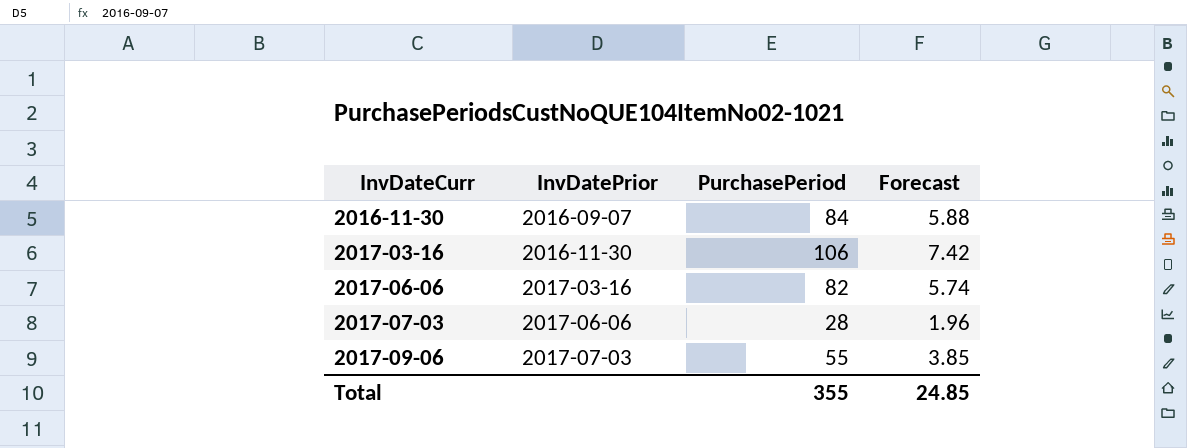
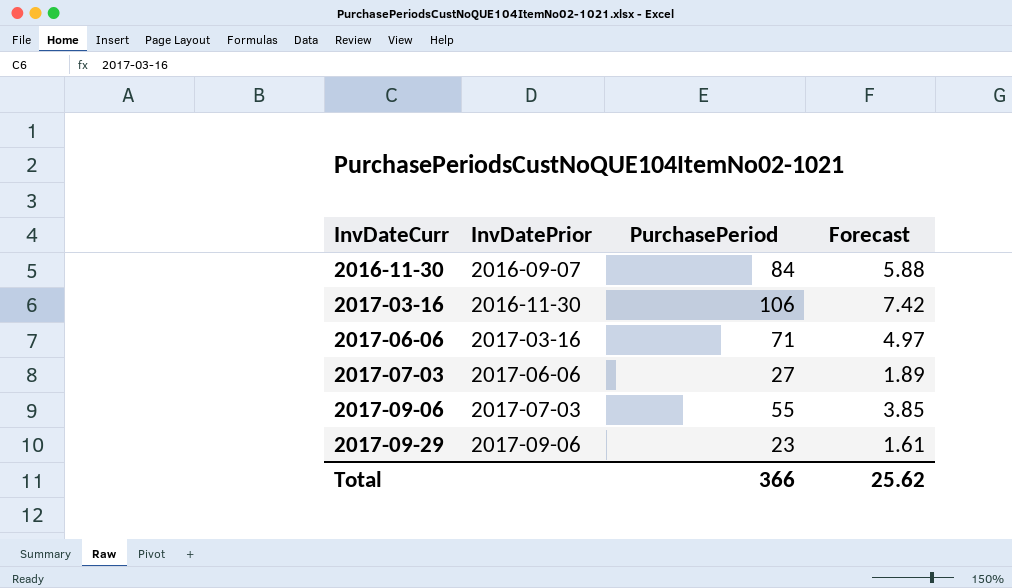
2017-06-06 | PurchasePeriod: 82 -> 71
2017-06-06 | Forecast: 5.74 -> 4.97
2017-07-03 | PurchasePeriod: 28 -> 27
2017-07-03 | Forecast: 1.96 -> 1.89
row 2017-09-29: none -> 2017-09-06 | 23 | 1.61
Total | PurchasePeriod: 355 -> 366
Total | Forecast: 24.85 -> 25.62

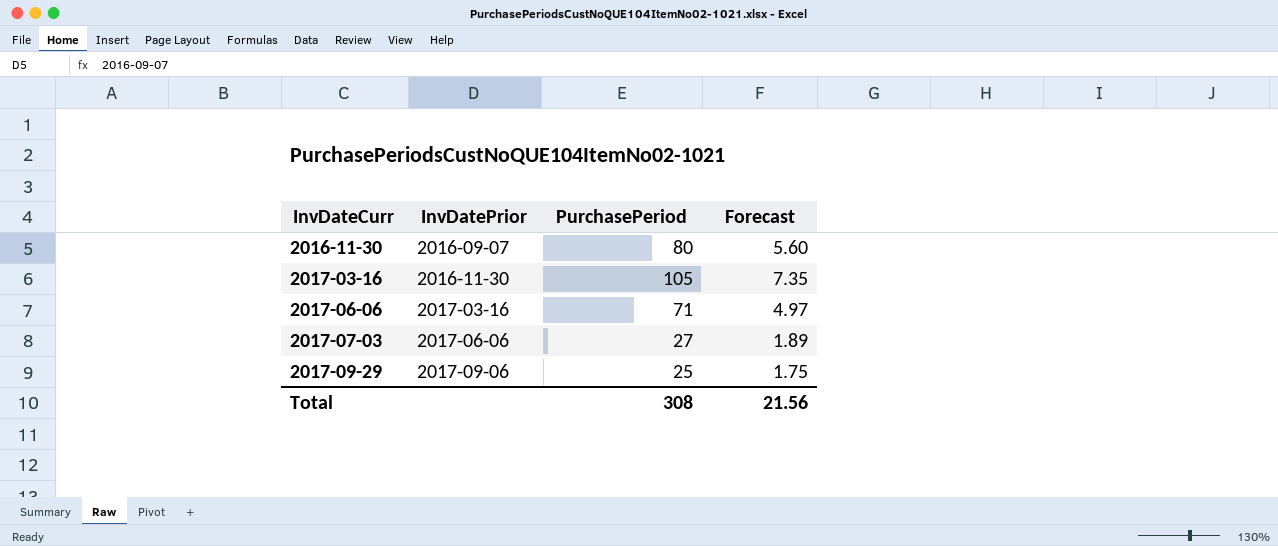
row 2017-09-06: 2017-07-03 | 55 | 3.85 -> none
2016-11-30 | PurchasePeriod: 84 -> 80
2016-11-30 | Forecast: 5.88 -> 5.60
2017-03-16 | PurchasePeriod: 106 -> 105
2017-03-16 | Forecast: 7.42 -> 7.35
2017-09-29 | PurchasePeriod: 23 -> 25
2017-09-29 | Forecast: 1.61 -> 1.75
Total | PurchasePeriod: 366 -> 308
Total | Forecast: 25.62 -> 21.56

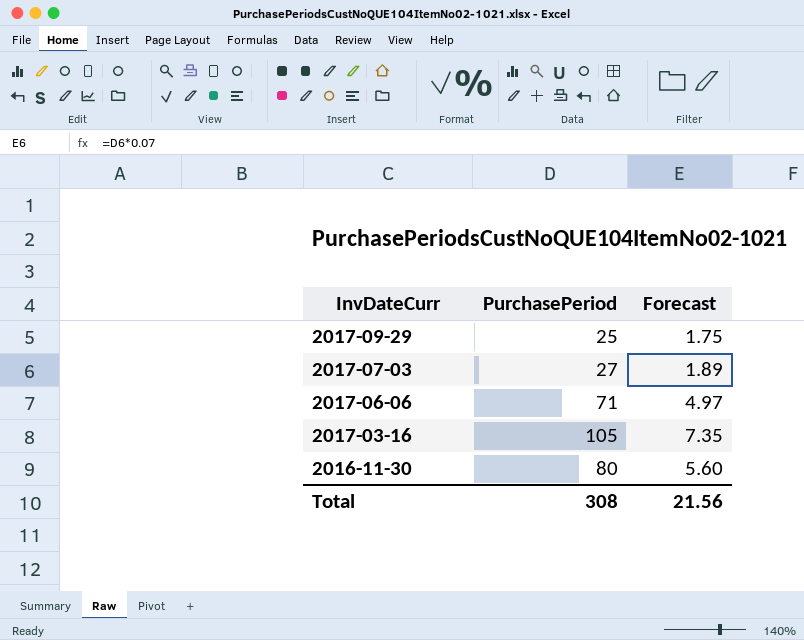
row order: InvDateCurr ascending -> InvDateCurr descending
column InvDatePrior | position: 2 -> none

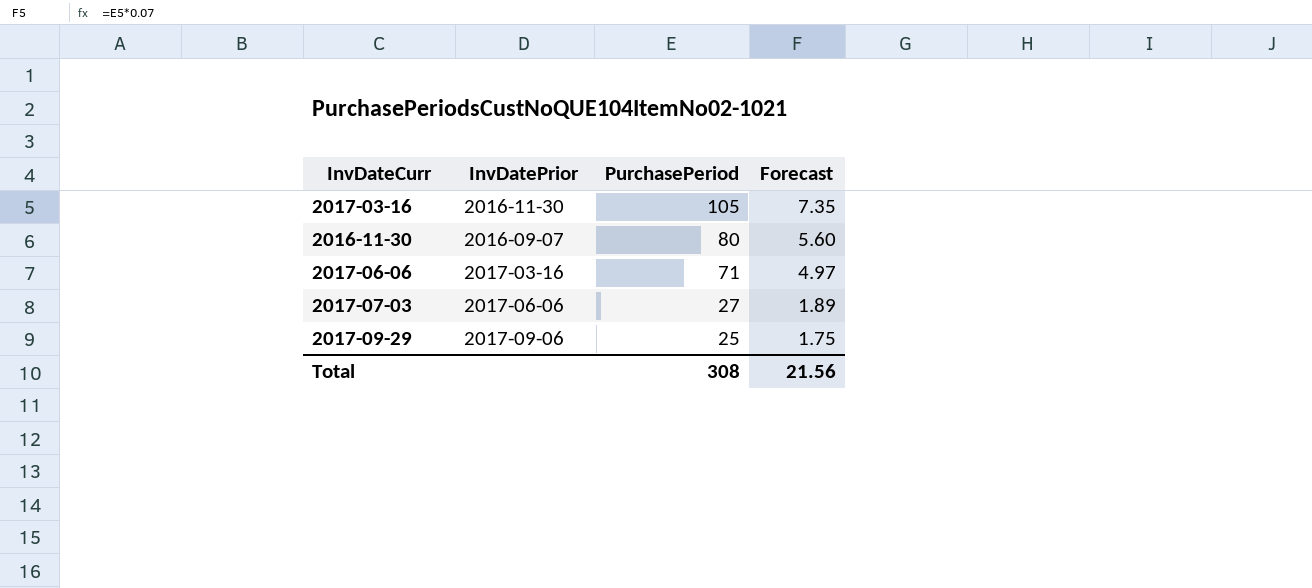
row order: InvDateCurr descending -> PurchasePeriod descending
column InvDatePrior | position: none -> 2

